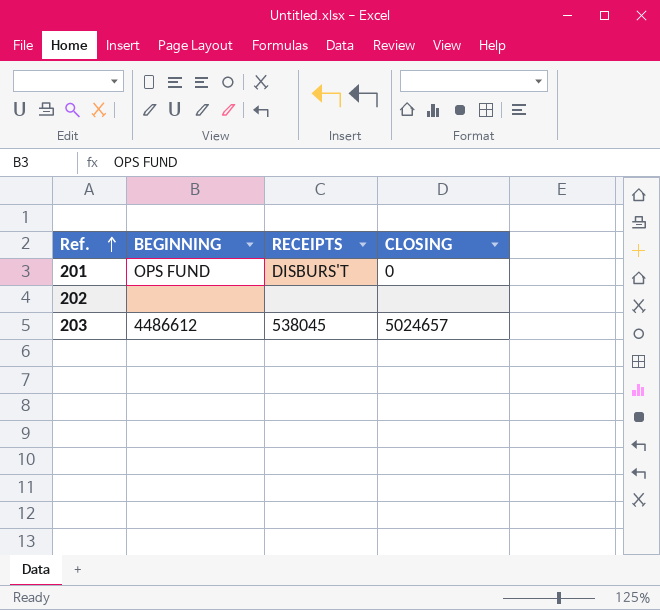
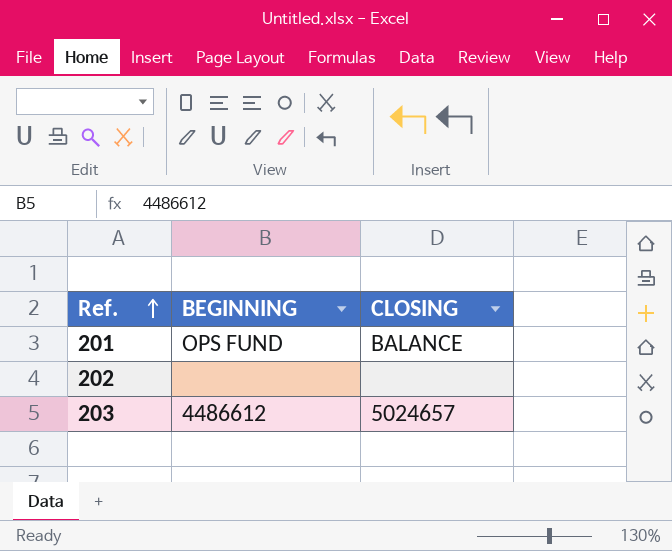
column RECEIPTS | position: 3 -> none
201 | CLOSING: 0 -> BALANCE

